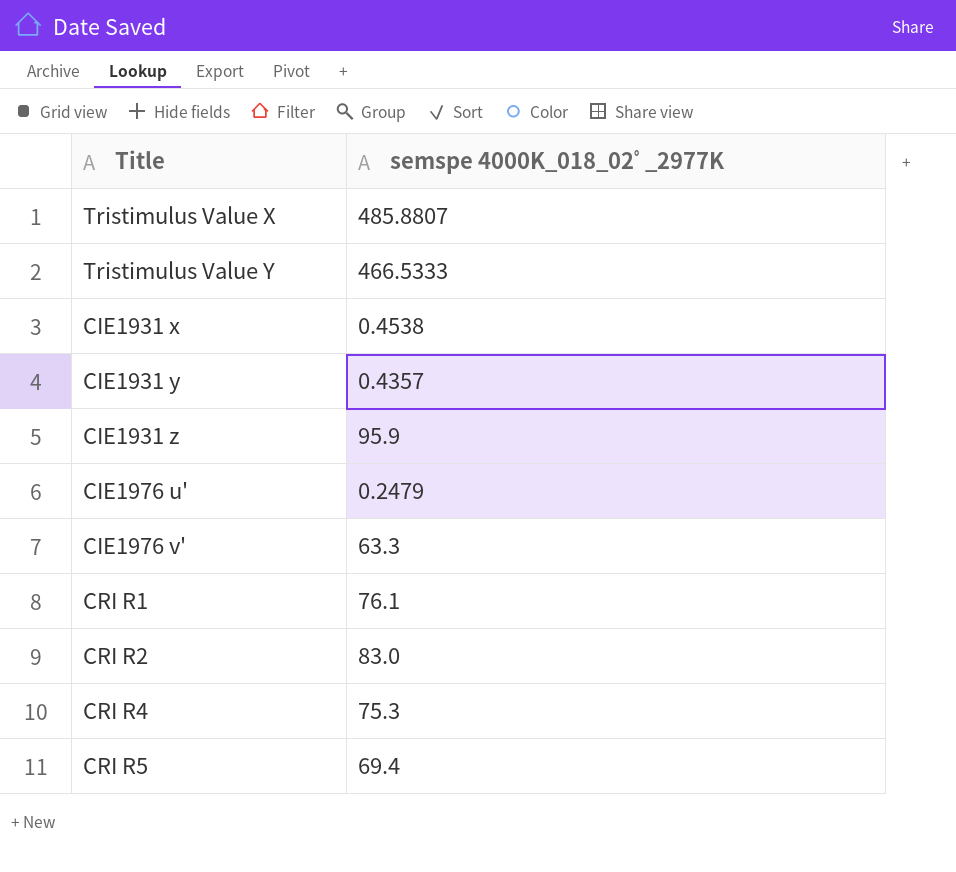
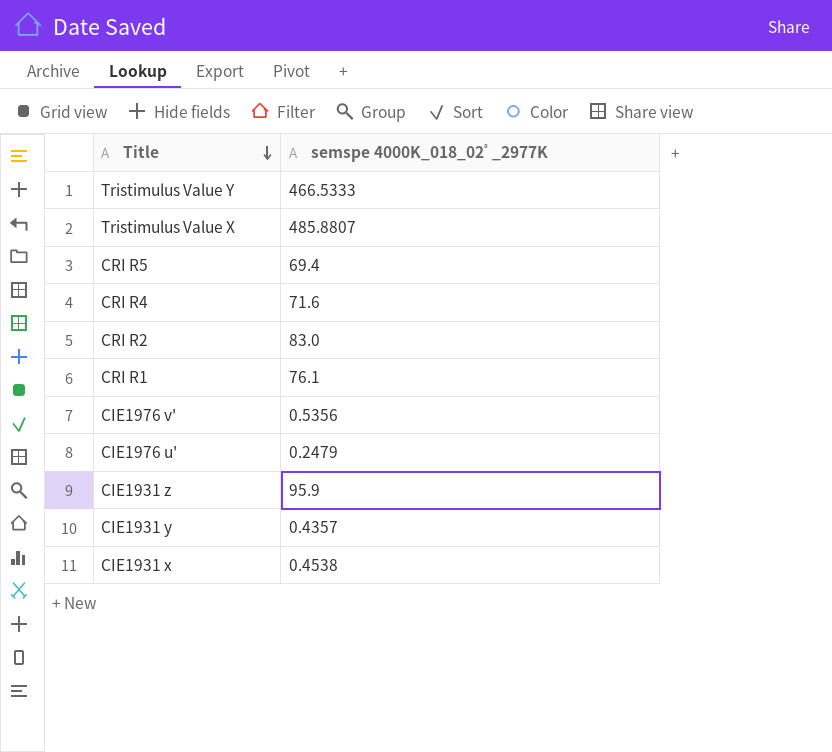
row order: none -> Title descending
CRI R4 | semspe 4000K_018_02ﾟ_2977K: 75.3 -> 71.6
CIE1976 v' | semspe 4000K_018_02ﾟ_2977K: 63.3 -> 0.5356

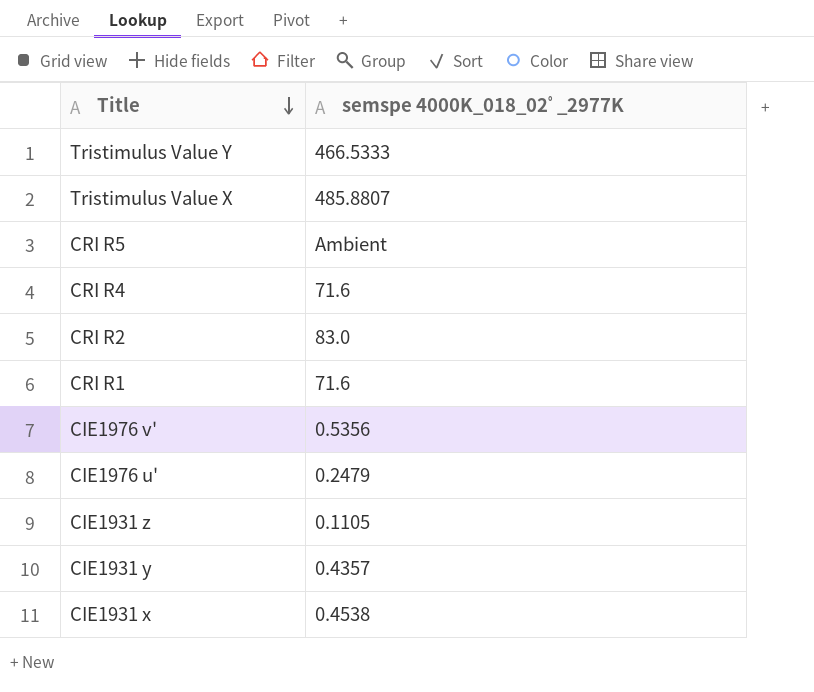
CRI R5 | semspe 4000K_018_02ﾟ_2977K: 69.4 -> Ambient
CRI R1 | semspe 4000K_018_02ﾟ_2977K: 76.1 -> 71.6
CIE1931 z | semspe 4000K_018_02ﾟ_2977K: 95.9 -> 0.1105

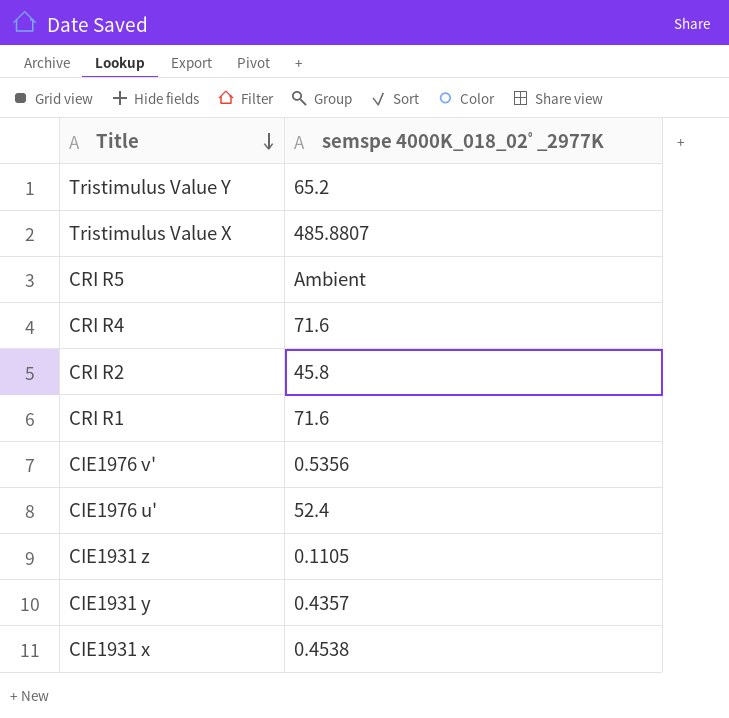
Tristimulus Value Y | semspe 4000K_018_02ﾟ_2977K: 466.5333 -> 65.2
CRI R2 | semspe 4000K_018_02ﾟ_2977K: 83.0 -> 45.8
CIE1976 u' | semspe 4000K_018_02ﾟ_2977K: 0.2479 -> 52.4

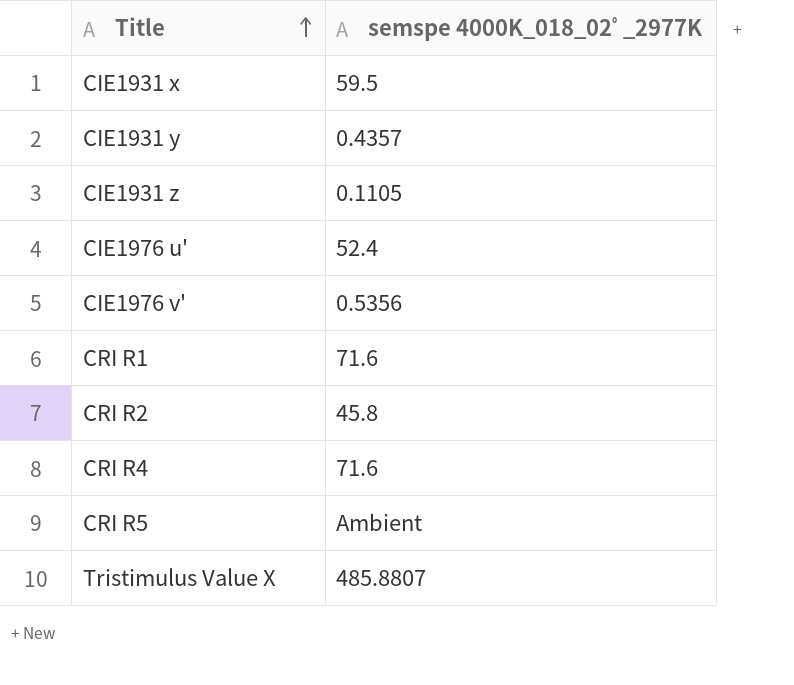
row order: Title descending -> Title ascending
row Tristimulus Value Y: 65.2 -> none
CIE1931 x | semspe 4000K_018_02ﾟ_2977K: 0.4538 -> 59.5

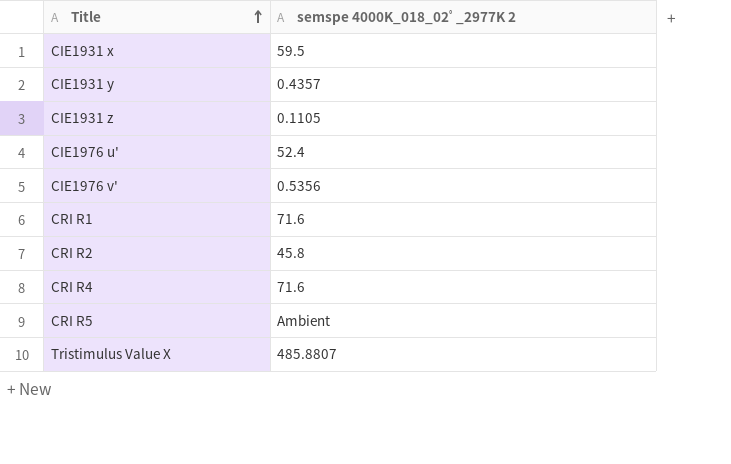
column name: semspe 4000K_018_02ﾟ_2977K -> semspe 4000K_018_02ﾟ_2977K 2

